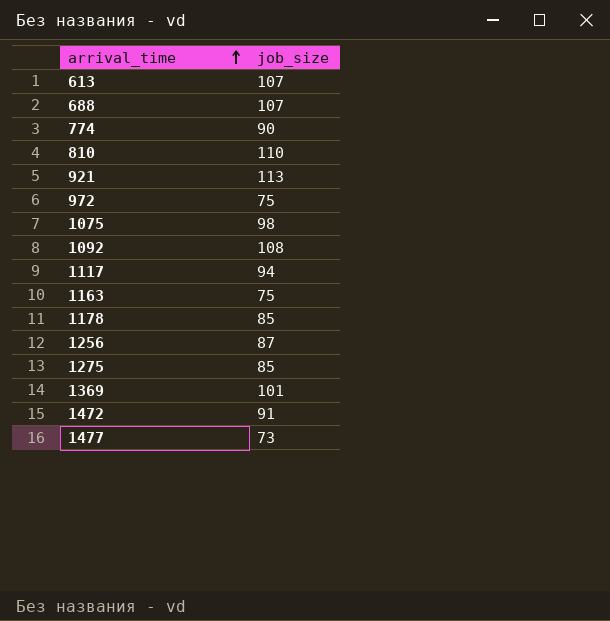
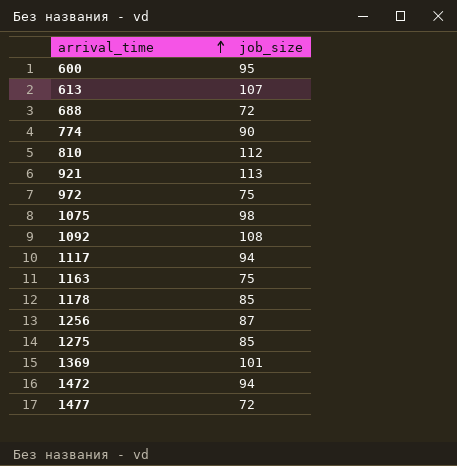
row 600: none -> 95
688 | job_size: 107 -> 72
810 | job_size: 110 -> 112
1472 | job_size: 91 -> 94
1477 | job_size: 73 -> 72

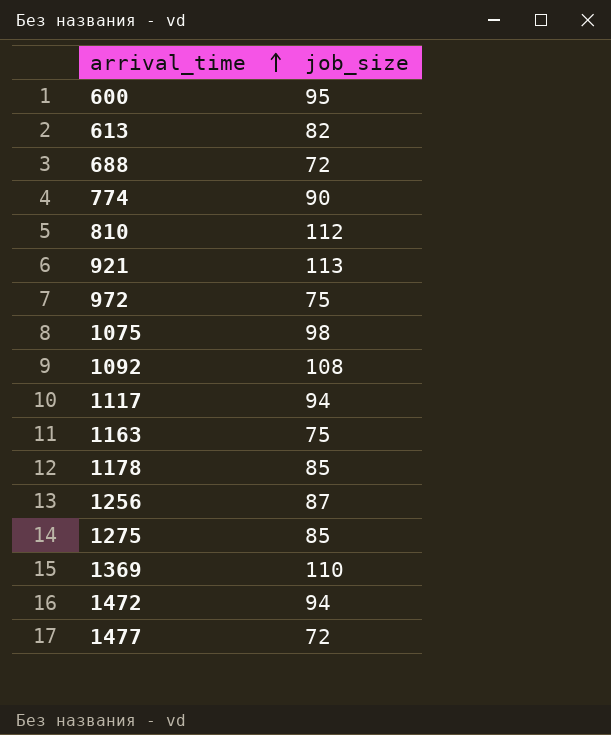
613 | job_size: 107 -> 82
1369 | job_size: 101 -> 110

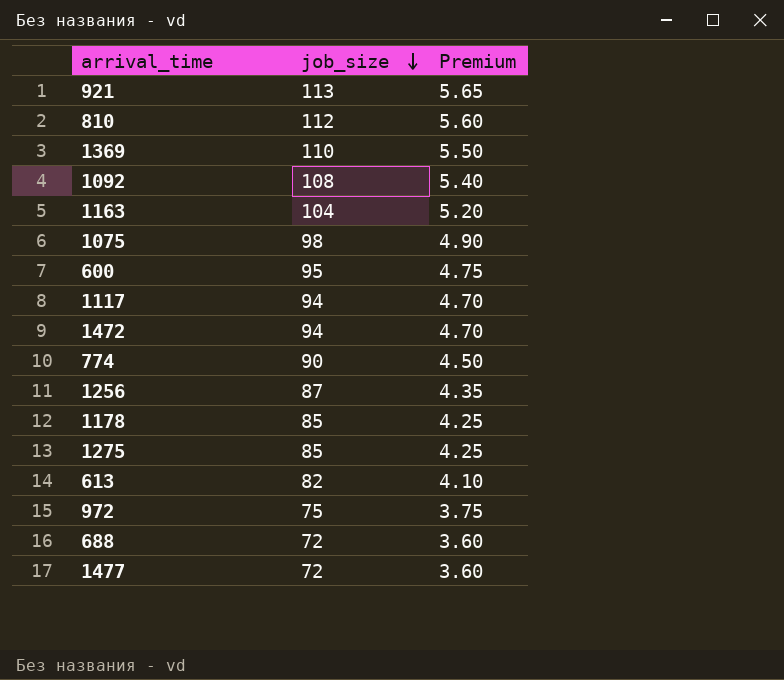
row order: arrival_time ascending -> job_size descending
column Premium | formula: none -> [job_size] * 0.05
1163 | job_size: 75 -> 104

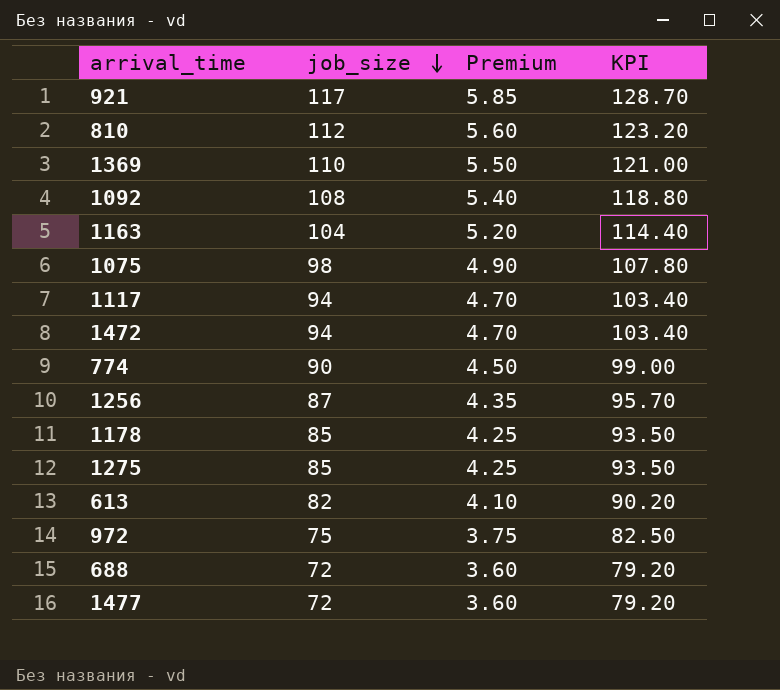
column KPI | formula: none -> [job_size] * 1.1
row 600: 95 | 4.75 -> none
921 | job_size: 113 -> 117
921 | Premium: 5.65 -> 5.85

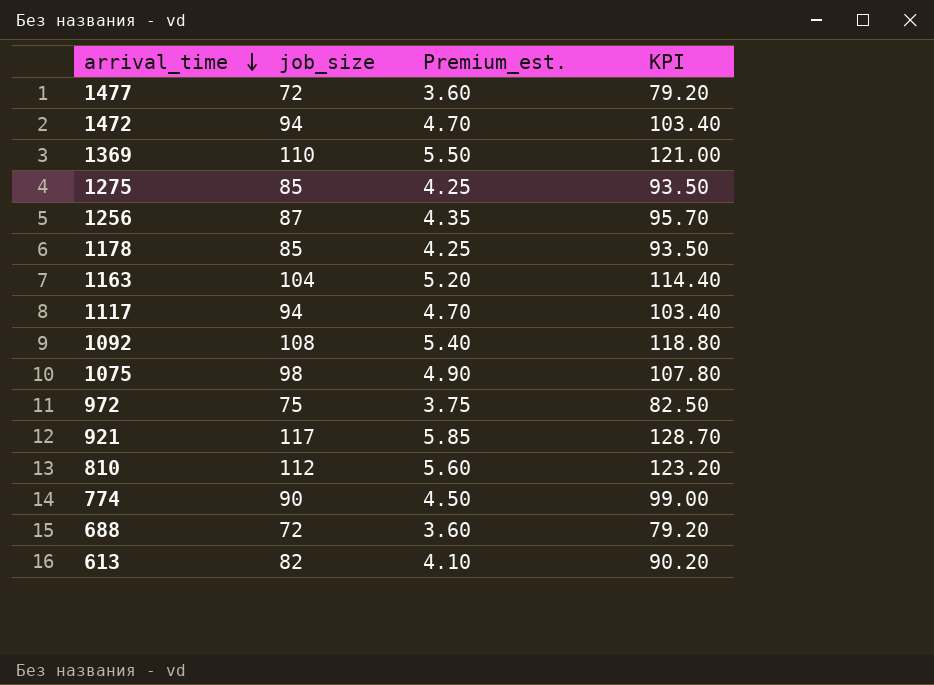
row order: job_size descending -> arrival_time descending
column name: Premium -> Premium_est.

